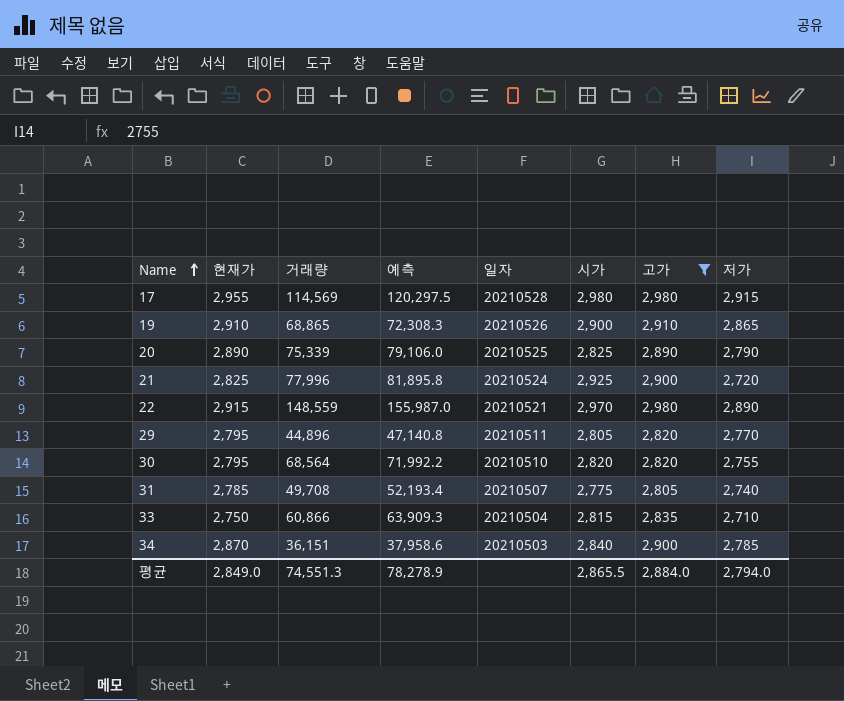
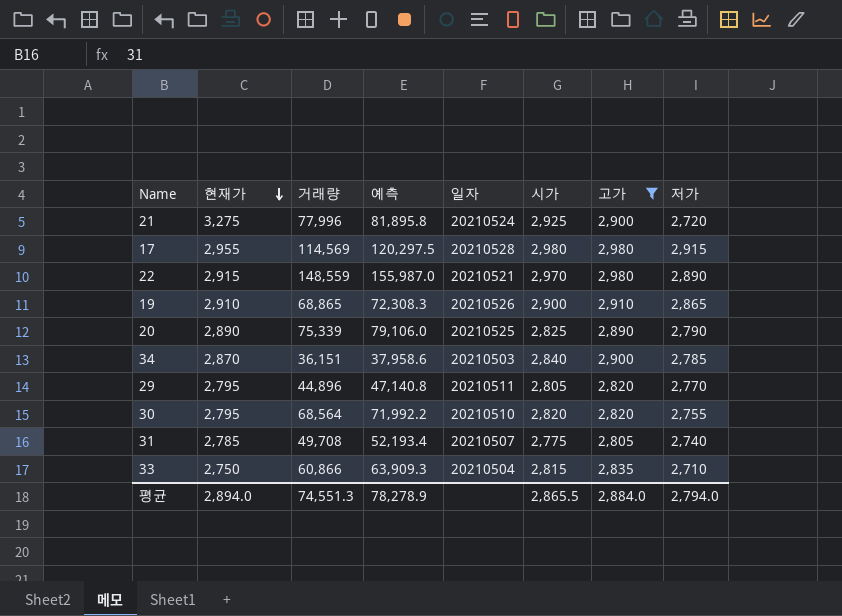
row order: Name ascending -> 현재가 descending
21 | 현재가: 2,825 -> 3,275
평균 | 현재가: 2,849.0 -> 2,894.0

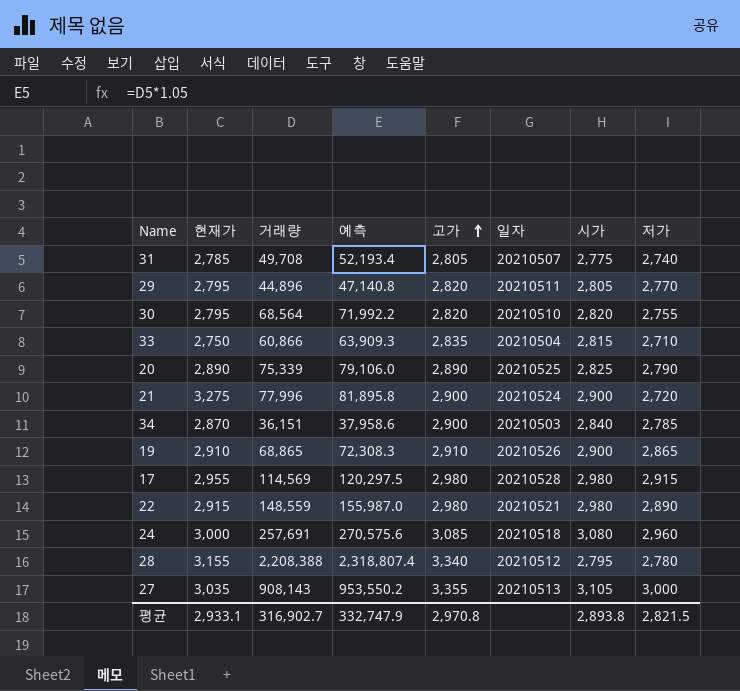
filter: 고가 <= 2,980 -> none
row order: 현재가 descending -> 고가 ascending
column 고가 | position: 7 -> 5
21 | 시가: 2,925 -> 2,900
22 | 시가: 2,970 -> 2,980
평균 | 현재가: 2,894.0 -> 2,933.1
평균 | 거래량: 74,551.3 -> 316,902.7
평균 | 예측: 78,278.9 -> 332,747.9
평균 | 고가: 2,884.0 -> 2,970.8
평균 | 시가: 2,865.5 -> 2,893.8
평균 | 저가: 2,794.0 -> 2,821.5

